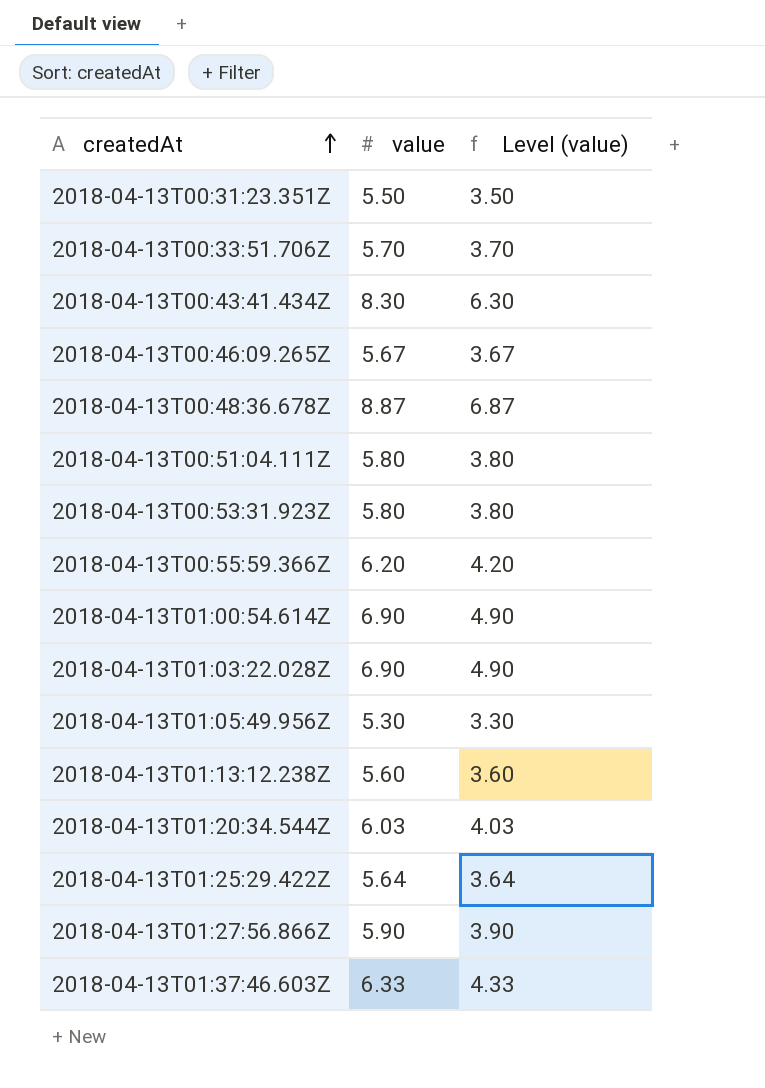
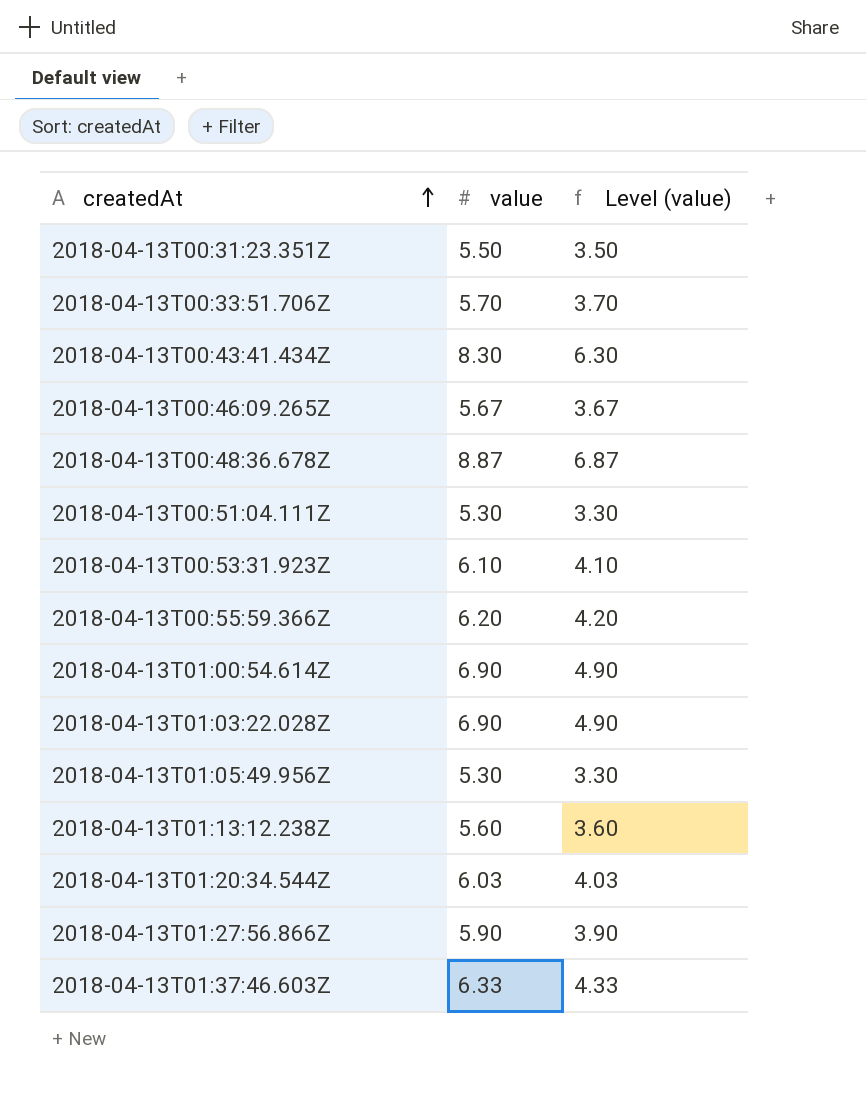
row 2018-04-13T01:25:29.422Z: 5.64 | 3.64 -> none
2018-04-13T00:51:04.111Z | value: 5.80 -> 5.30
2018-04-13T00:51:04.111Z | Level (value): 3.80 -> 3.30
2018-04-13T00:53:31.923Z | value: 5.80 -> 6.10
2018-04-13T00:53:31.923Z | Level (value): 3.80 -> 4.10

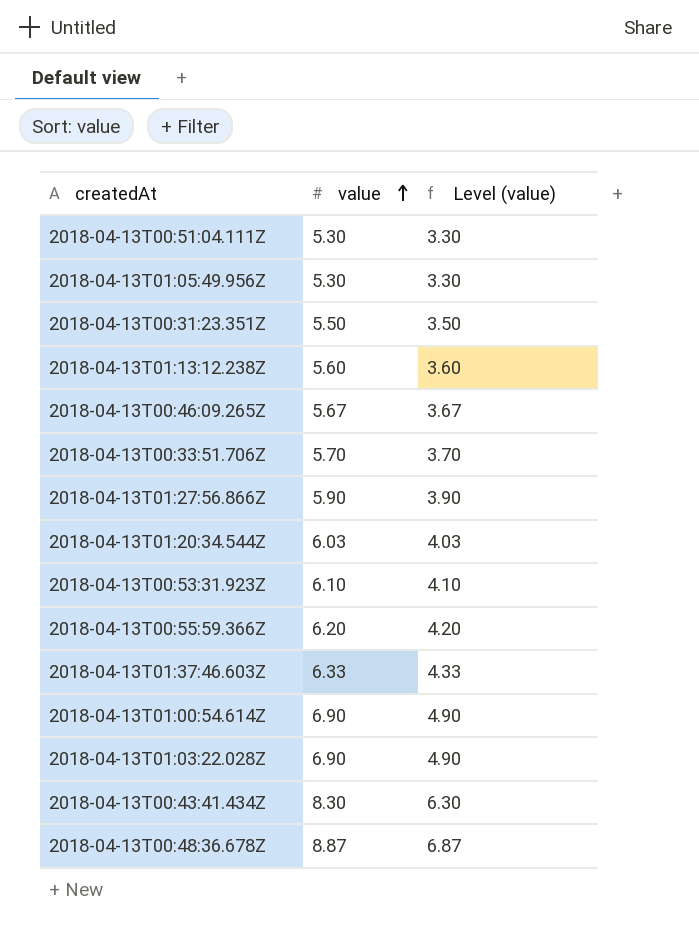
row order: createdAt ascending -> value ascending

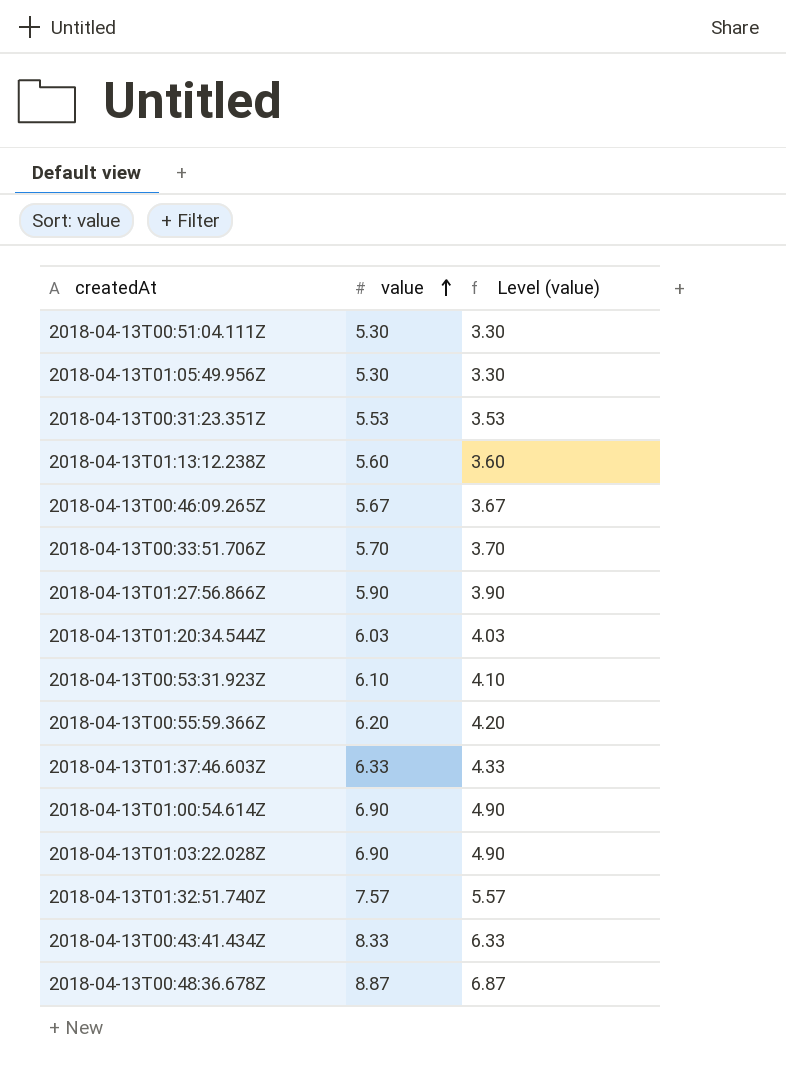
2018-04-13T00:31:23.351Z | value: 5.50 -> 5.53
2018-04-13T00:31:23.351Z | Level (value): 3.50 -> 3.53
row 2018-04-13T01:32:51.740Z: none -> 7.57 | 5.57
2018-04-13T00:43:41.434Z | value: 8.30 -> 8.33
2018-04-13T00:43:41.434Z | Level (value): 6.30 -> 6.33

